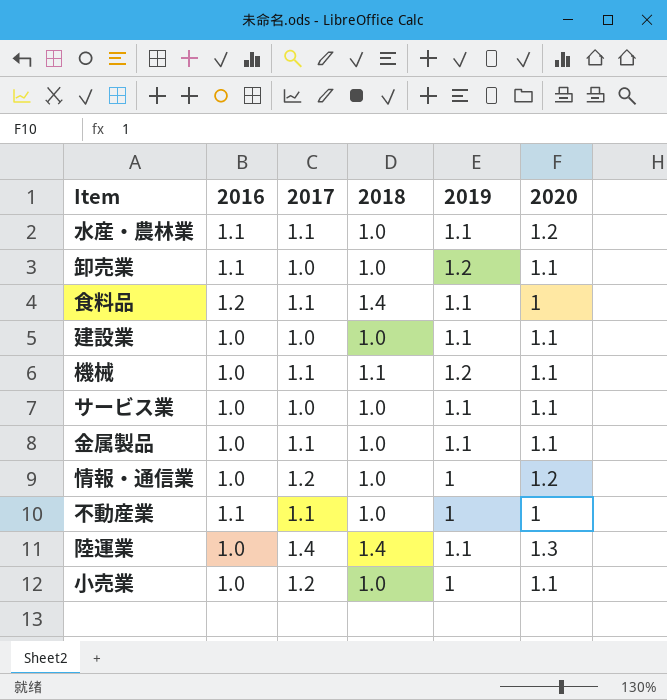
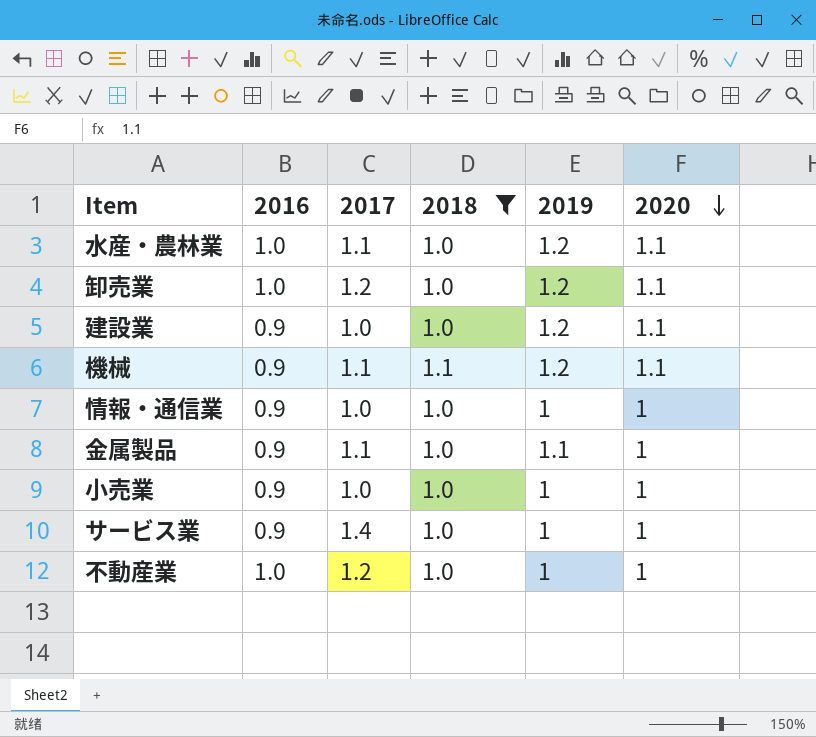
filter: none -> 2018 != 1.4
row order: none -> 2020 descending
水産・農林業 | 2016: 1.1 -> 1.0
水産・農林業 | 2019: 1.1 -> 1.2
水産・農林業 | 2020: 1.2 -> 1.1
卸売業 | 2016: 1.1 -> 1.0
卸売業 | 2017: 1.0 -> 1.2
建設業 | 2016: 1.0 -> 0.9
建設業 | 2019: 1.1 -> 1.2
機械 | 2016: 1.0 -> 0.9
情報・通信業 | 2016: 1.0 -> 0.9
情報・通信業 | 2017: 1.2 -> 1.0
情報・通信業 | 2020: 1.2 -> 1
金属製品 | 2016: 1.0 -> 0.9
金属製品 | 2020: 1.1 -> 1
小売業 | 2016: 1.0 -> 0.9
小売業 | 2017: 1.2 -> 1.0
小売業 | 2020: 1.1 -> 1
サービス業 | 2016: 1.0 -> 0.9
サービス業 | 2017: 1.0 -> 1.4
サービス業 | 2019: 1.1 -> 1
サービス業 | 2020: 1.1 -> 1
不動産業 | 2016: 1.1 -> 1.0
不動産業 | 2017: 1.1 -> 1.2

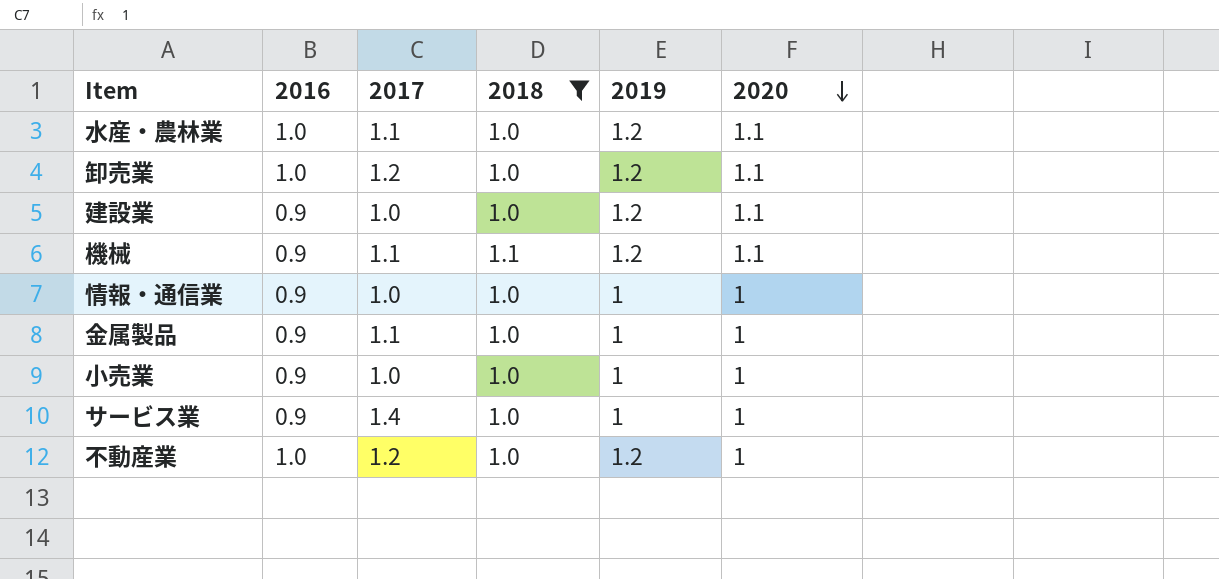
金属製品 | 2019: 1.1 -> 1
不動産業 | 2019: 1 -> 1.2

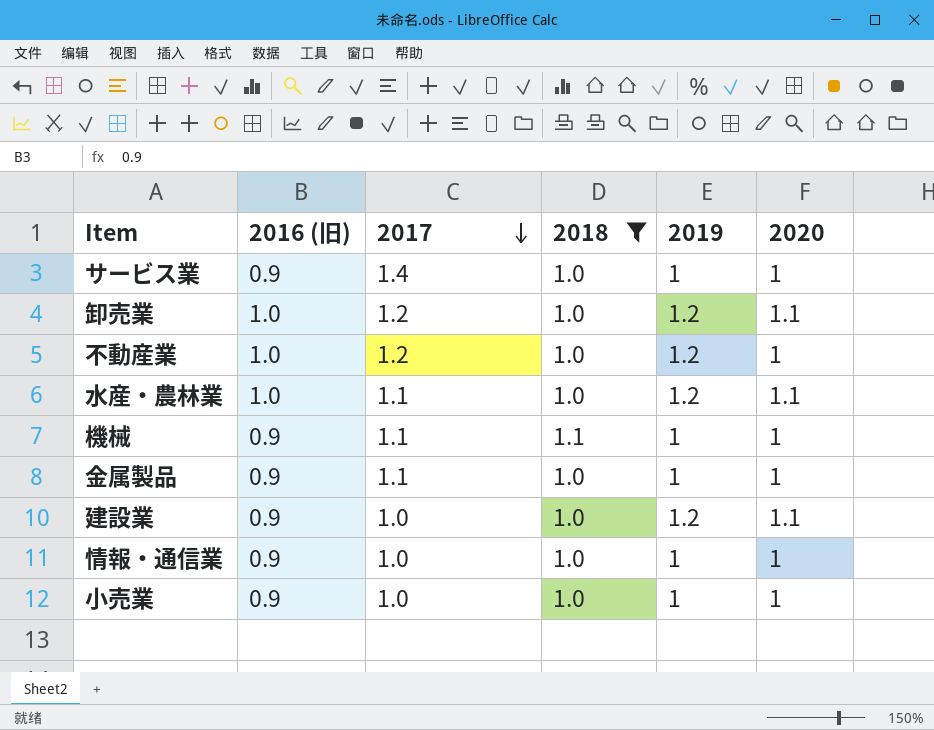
row order: 2020 descending -> 2017 descending
column name: 2016 -> 2016 (旧)
機械 | 2019: 1.2 -> 1
機械 | 2020: 1.1 -> 1

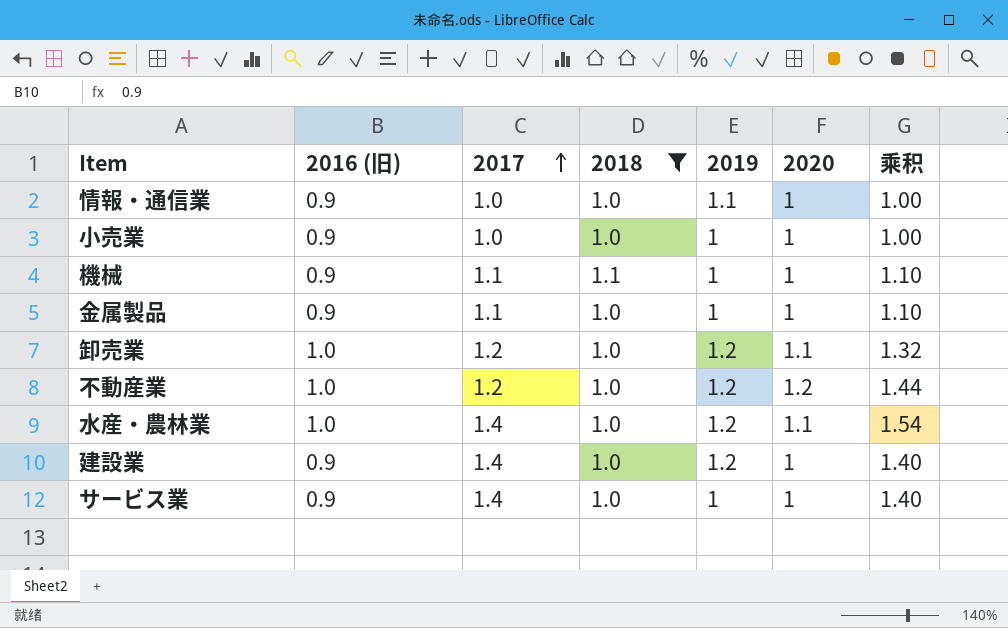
row order: 2017 descending -> 2017 ascending
column 乘积 | formula: none -> [2017] * [2020]
情報・通信業 | 2019: 1 -> 1.1
不動産業 | 2020: 1 -> 1.2
水産・農林業 | 2017: 1.1 -> 1.4
建設業 | 2017: 1.0 -> 1.4
建設業 | 2020: 1.1 -> 1

